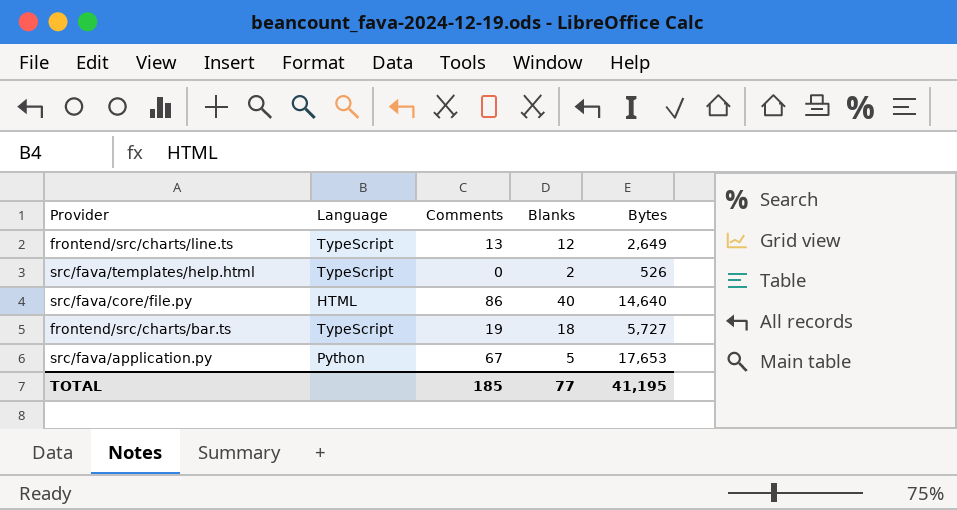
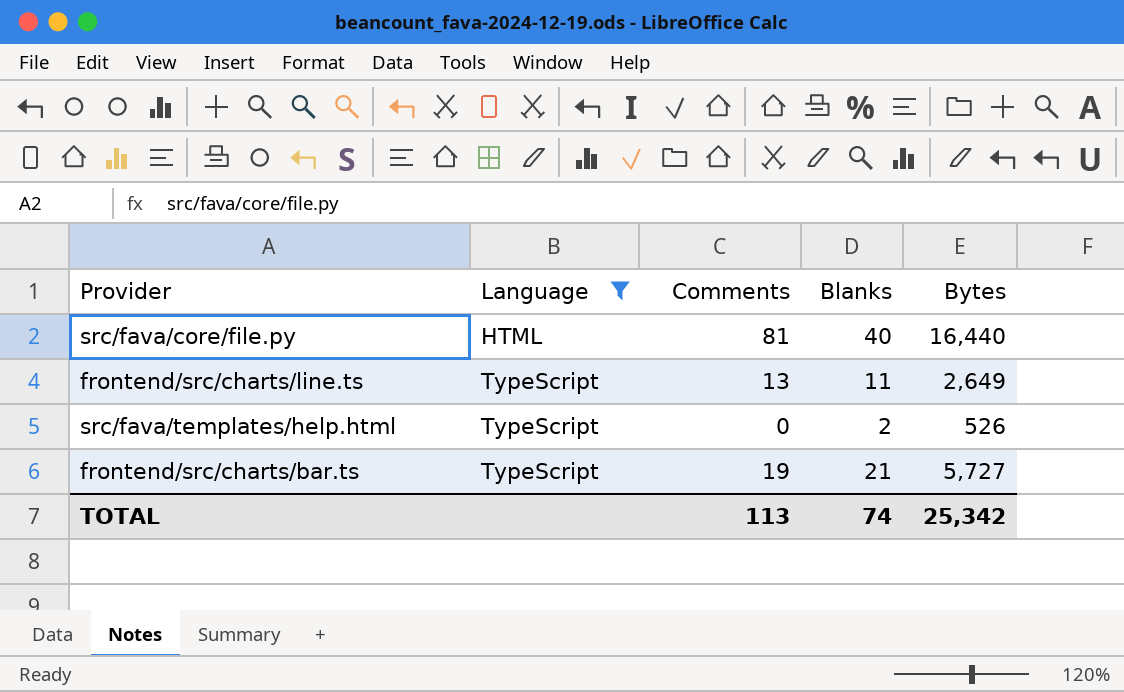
filter: none -> Language != Python
row order: none -> Language ascending
src/fava/core/file.py | Comments: 86 -> 81
src/fava/core/file.py | Bytes: 14,640 -> 16,440
frontend/src/charts/line.ts | Blanks: 12 -> 11
frontend/src/charts/bar.ts | Blanks: 18 -> 21
TOTAL | Comments: 185 -> 113
TOTAL | Blanks: 77 -> 74
TOTAL | Bytes: 41,195 -> 25,342

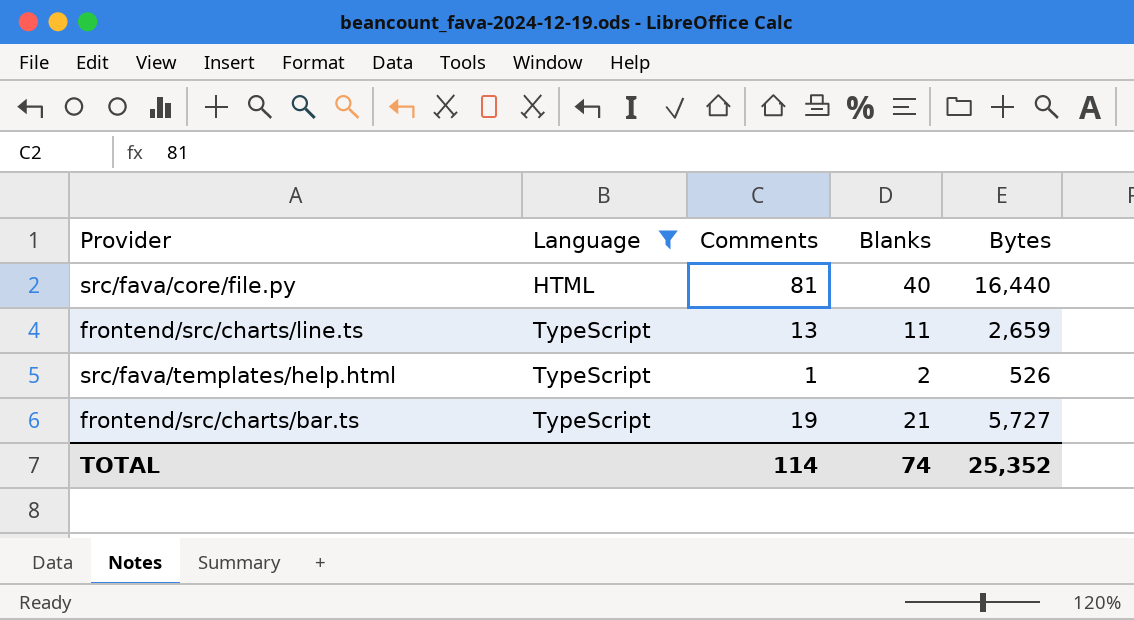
frontend/src/charts/line.ts | Bytes: 2,649 -> 2,659
src/fava/templates/help.html | Comments: 0 -> 1
TOTAL | Comments: 113 -> 114
TOTAL | Bytes: 25,342 -> 25,352

